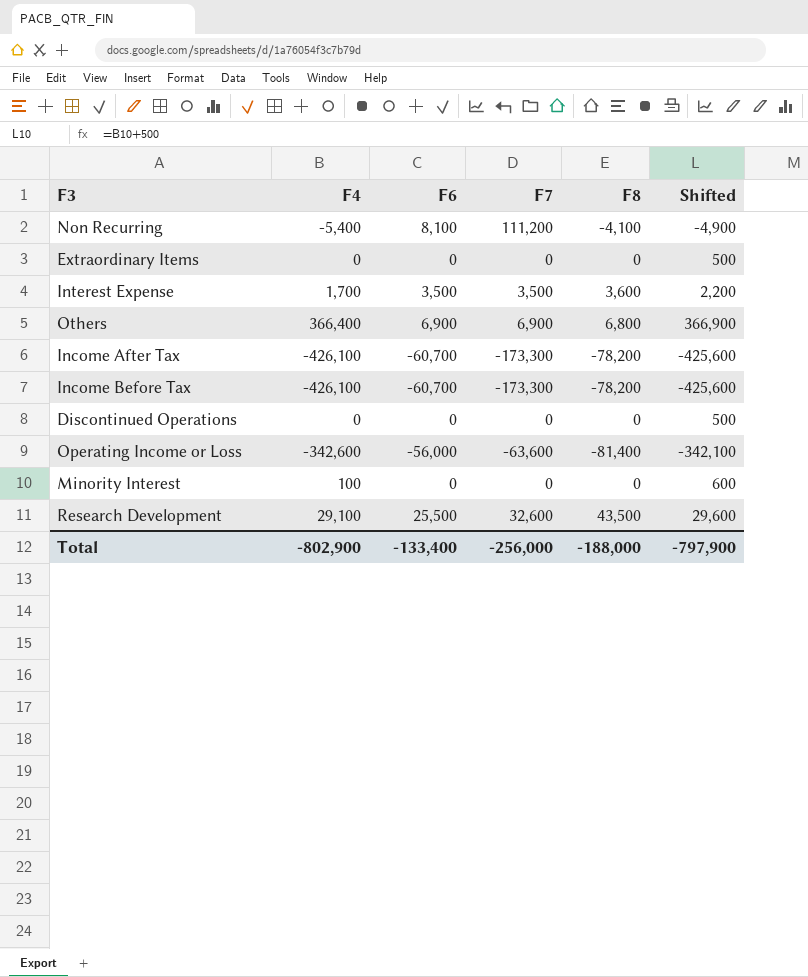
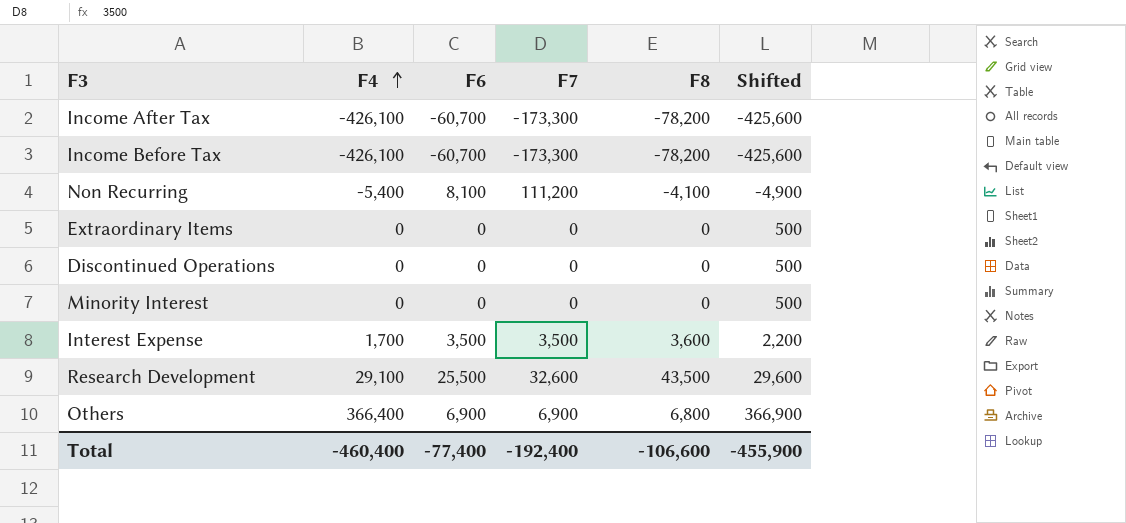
row order: none -> F4 ascending
row Operating Income or Loss: -342,600 | -56,000 | -63,600 | -81,400 | -342,100 -> none
Minority Interest | F4: 100 -> 0
Minority Interest | Shifted: 600 -> 500
Total | F4: -802,900 -> -460,400
Total | F6: -133,400 -> -77,400
Total | F7: -256,000 -> -192,400
Total | F8: -188,000 -> -106,600
Total | Shifted: -797,900 -> -455,900

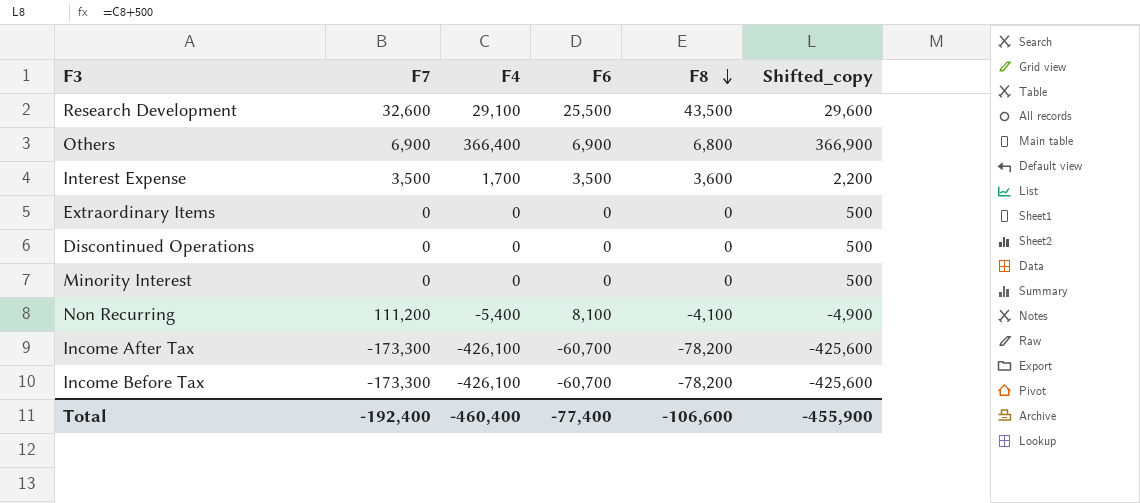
row order: F4 ascending -> F8 descending
column F7 | position: 4 -> 2
column name: Shifted -> Shifted_copy

